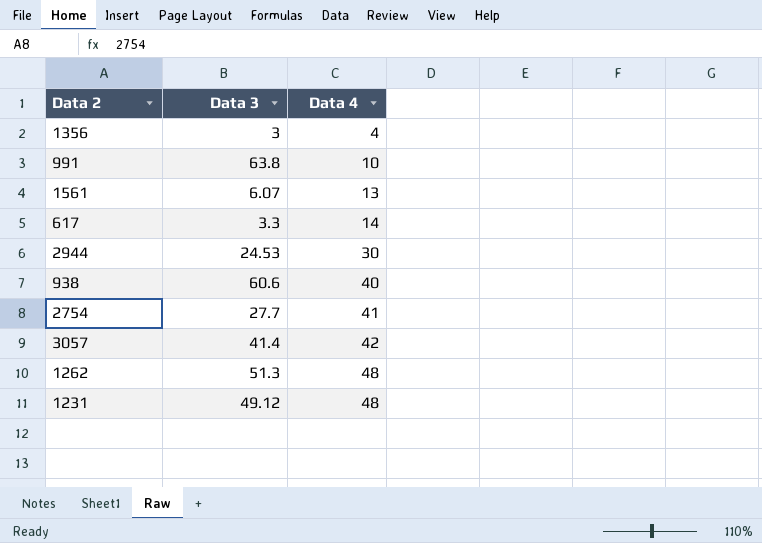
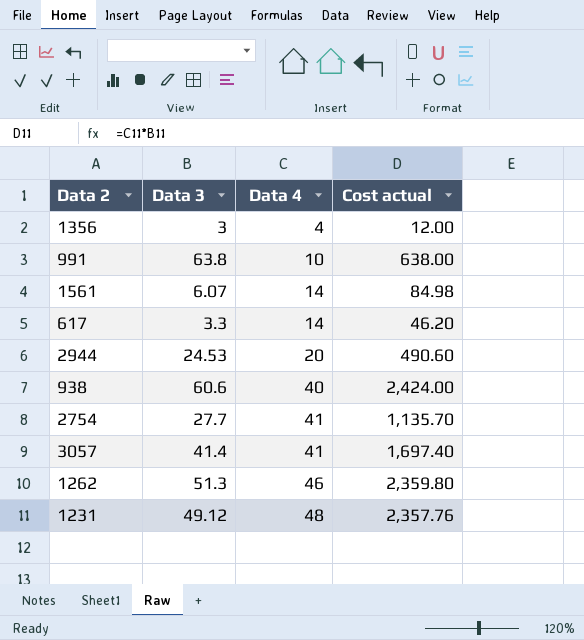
column Cost actual | formula: none -> [Data 3] * [Data 4]
1561 | Data 4: 13 -> 14
2944 | Data 4: 30 -> 20
3057 | Data 4: 42 -> 41
1262 | Data 4: 48 -> 46

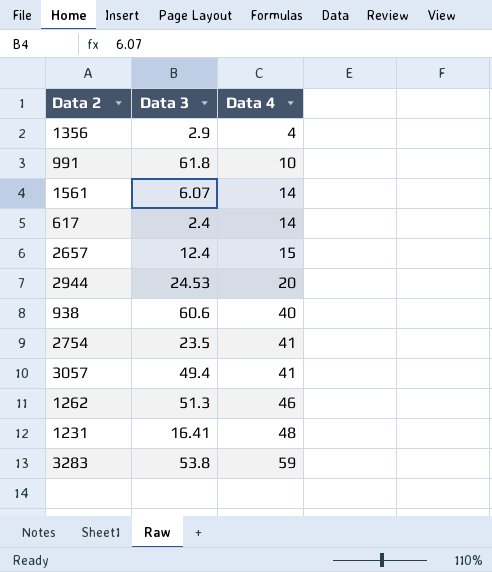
column Cost actual | formula: [Data 3] * [Data 4] -> none
1356 | Data 3: 3 -> 2.9
991 | Data 3: 63.8 -> 61.8
617 | Data 3: 3.3 -> 2.4
row 2657: none -> 12.4 | 15
2754 | Data 3: 27.7 -> 23.5
3057 | Data 3: 41.4 -> 49.4
1231 | Data 3: 49.12 -> 16.41
row 3283: none -> 53.8 | 59

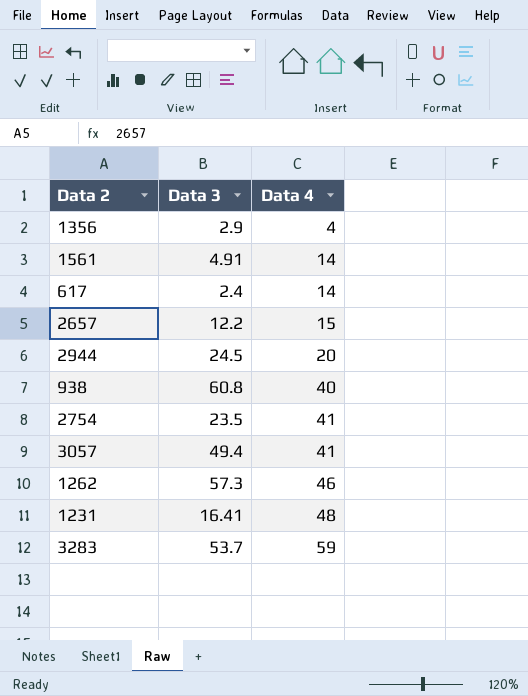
row 991: 61.8 | 10 -> none
1561 | Data 3: 6.07 -> 4.91
2657 | Data 3: 12.4 -> 12.2
2944 | Data 3: 24.53 -> 24.5
938 | Data 3: 60.6 -> 60.8
1262 | Data 3: 51.3 -> 57.3
3283 | Data 3: 53.8 -> 53.7

